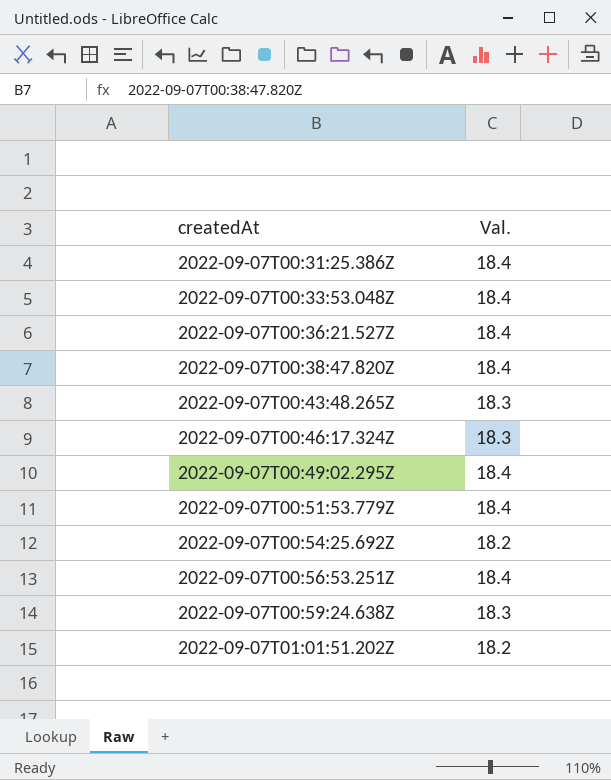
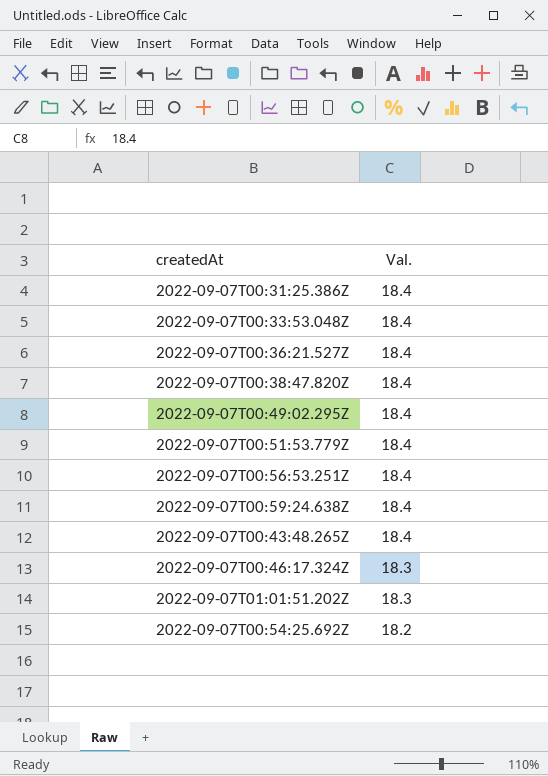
row order: createdAt ascending -> Val. descending
2022-09-07T00:59:24.638Z | Val.: 18.3 -> 18.4
2022-09-07T00:43:48.265Z | Val.: 18.3 -> 18.4
2022-09-07T01:01:51.202Z | Val.: 18.2 -> 18.3

